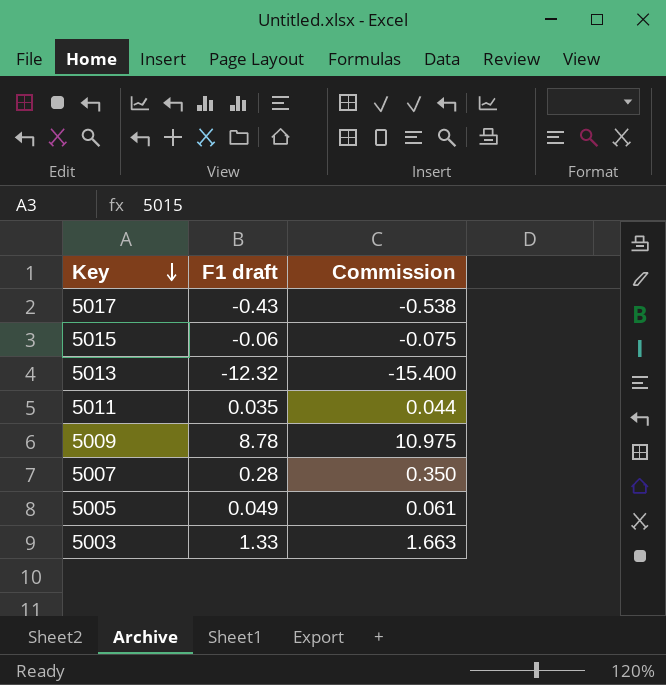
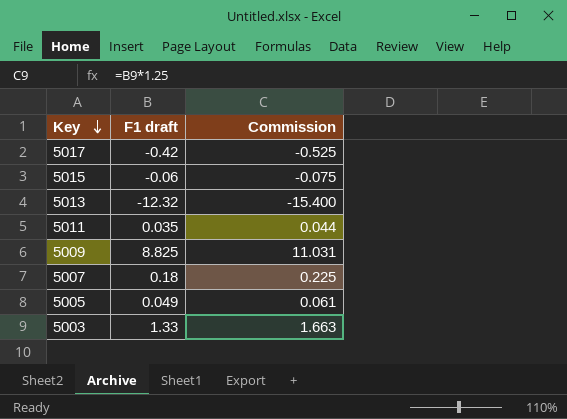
5017 | F1 draft: -0.43 -> -0.42
5017 | Commission: -0.538 -> -0.525
5009 | F1 draft: 8.78 -> 8.825
5009 | Commission: 10.975 -> 11.031
5007 | F1 draft: 0.28 -> 0.18
5007 | Commission: 0.350 -> 0.225

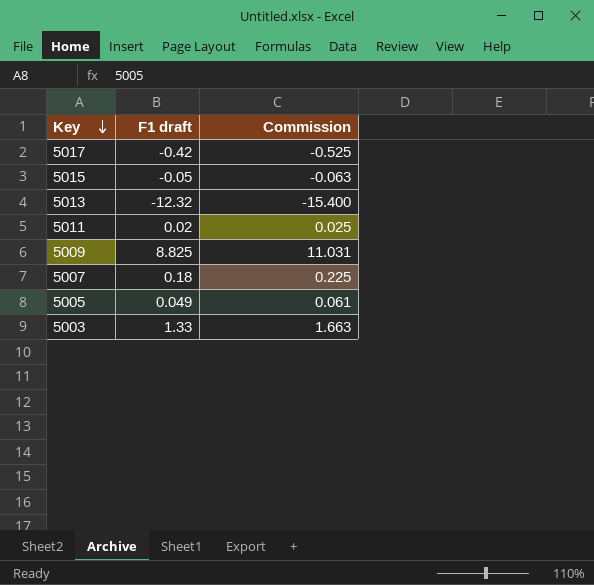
5015 | F1 draft: -0.06 -> -0.05
5015 | Commission: -0.075 -> -0.063
5011 | F1 draft: 0.035 -> 0.02
5011 | Commission: 0.044 -> 0.025

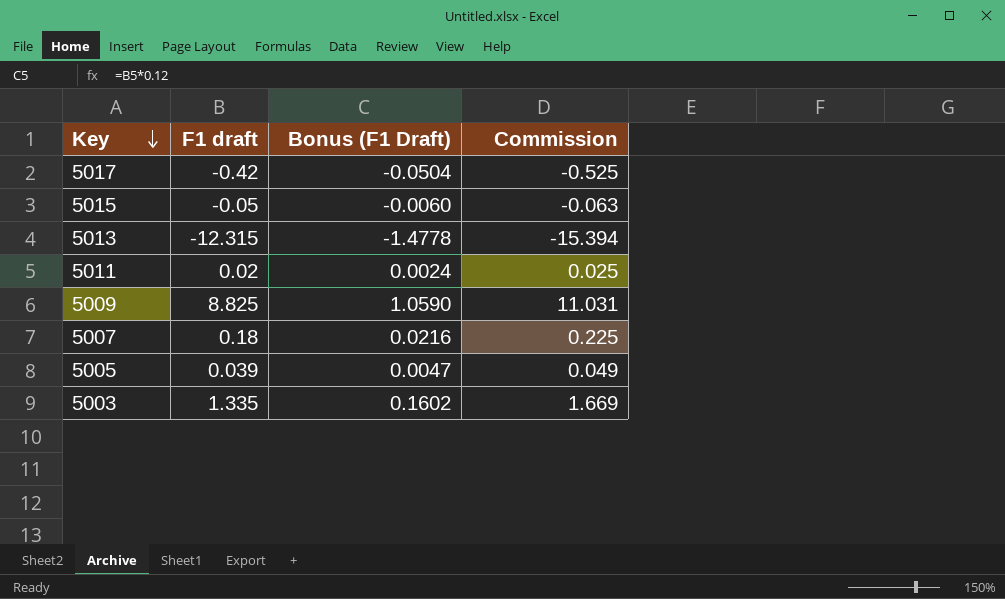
column Bonus (F1 Draft) | formula: none -> [F1 draft] * 0.12
5013 | F1 draft: -12.32 -> -12.315
5013 | Commission: -15.400 -> -15.394
5005 | F1 draft: 0.049 -> 0.039
5005 | Commission: 0.061 -> 0.049
5003 | F1 draft: 1.33 -> 1.335
5003 | Commission: 1.663 -> 1.669

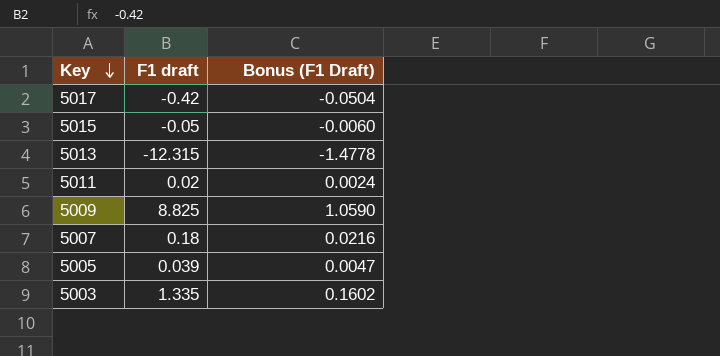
column Commission | formula: [F1 draft] * 1.25 -> none

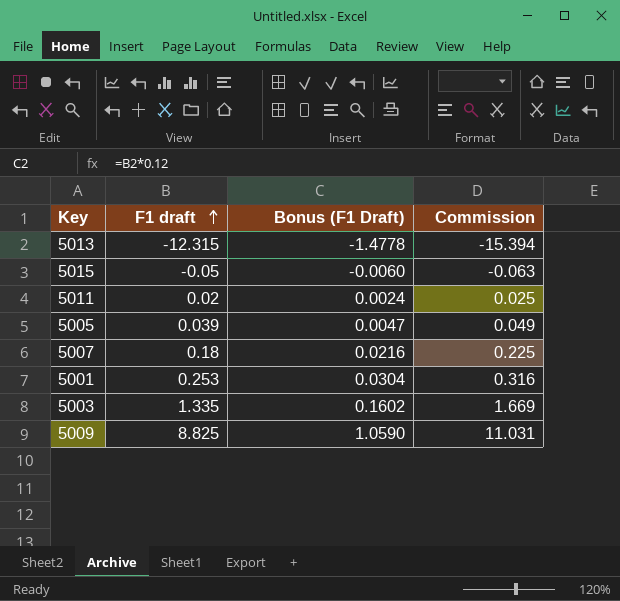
row order: Key descending -> F1 draft ascending
column Commission | formula: none -> [F1 draft] * 1.25
row 5017: -0.42 | -0.0504 -> none
row 5001: none -> 0.253 | 0.0304 | 0.316

